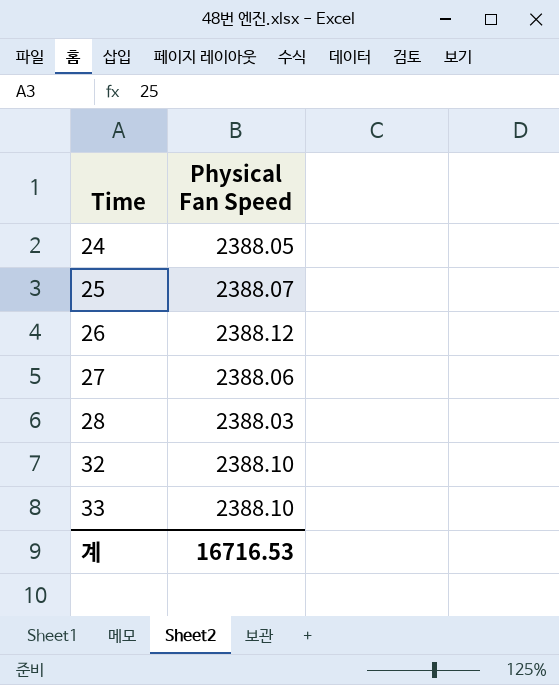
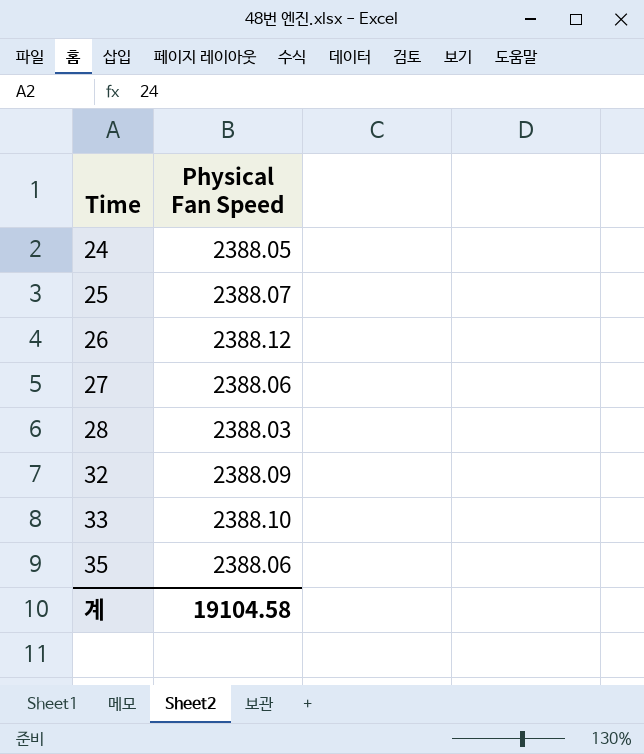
32 | Physical Fan Speed: 2388.10 -> 2388.09
row 35: none -> 2388.06
계 | Physical Fan Speed: 16716.53 -> 19104.58

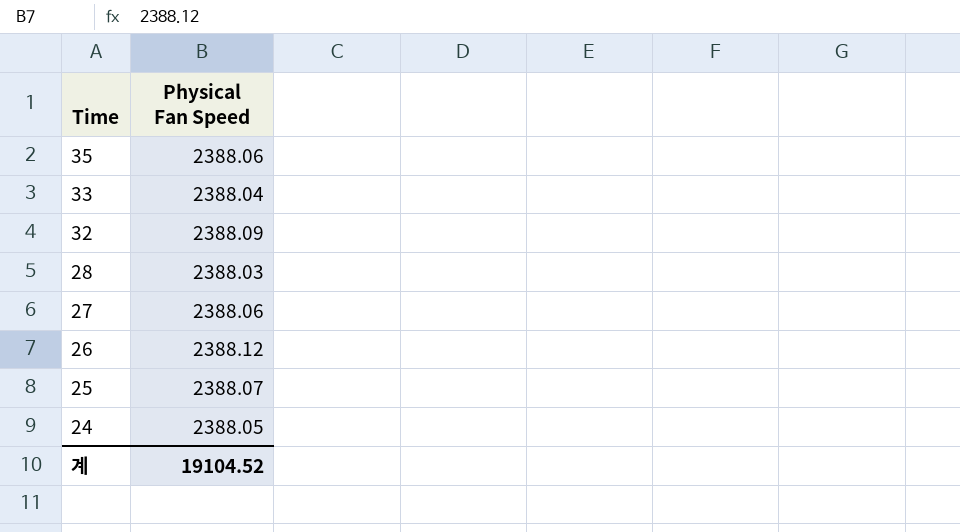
row order: Time ascending -> Time descending
33 | Physical Fan Speed: 2388.10 -> 2388.04
계 | Physical Fan Speed: 19104.58 -> 19104.52

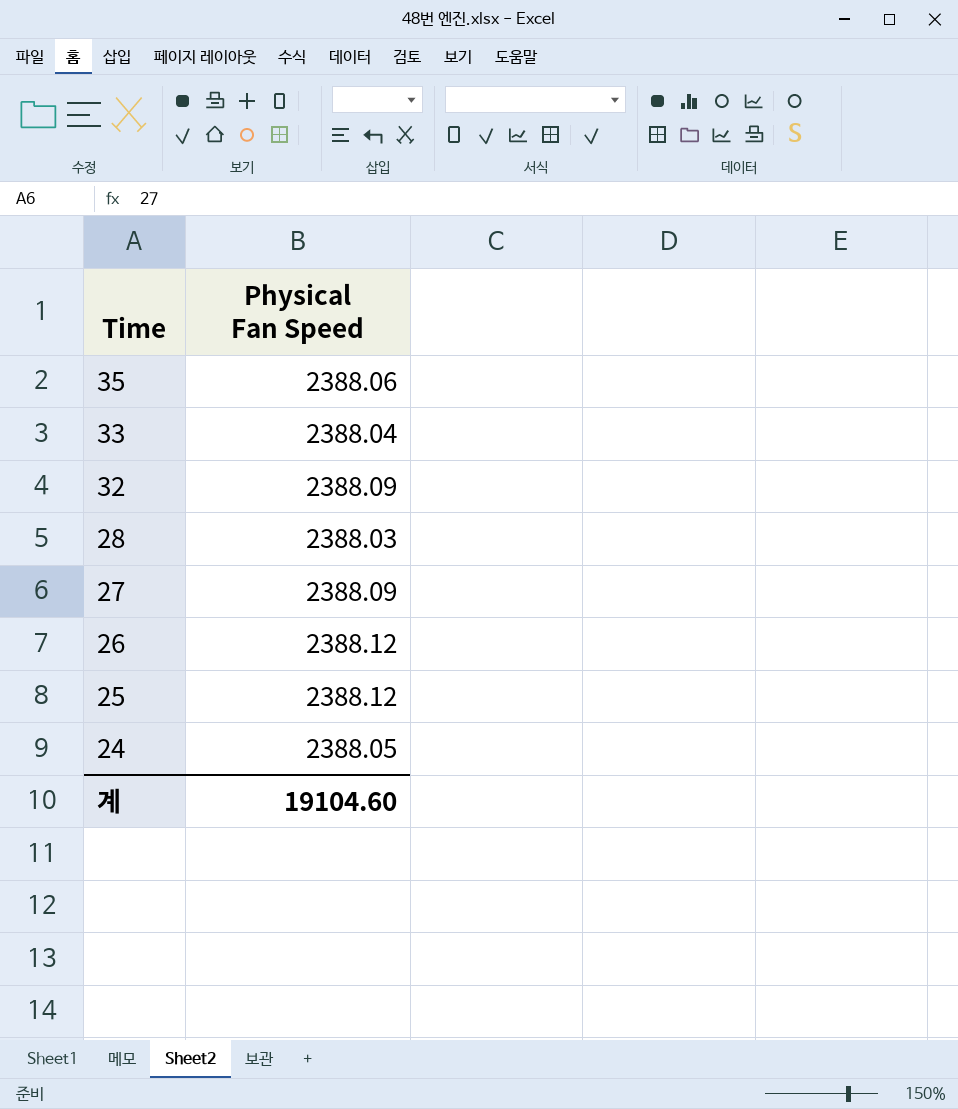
27 | Physical Fan Speed: 2388.06 -> 2388.09
25 | Physical Fan Speed: 2388.07 -> 2388.12
계 | Physical Fan Speed: 19104.52 -> 19104.60

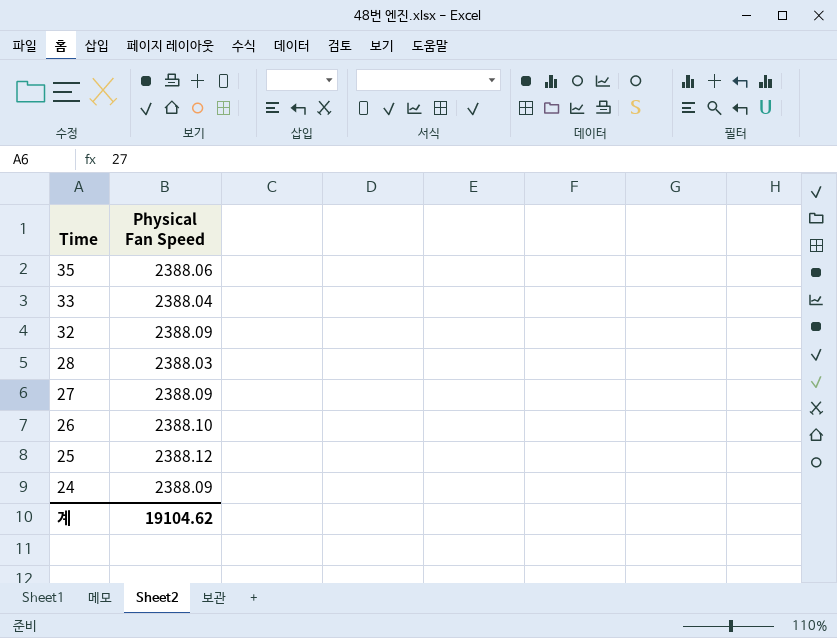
26 | Physical Fan Speed: 2388.12 -> 2388.10
24 | Physical Fan Speed: 2388.05 -> 2388.09
계 | Physical Fan Speed: 19104.60 -> 19104.62

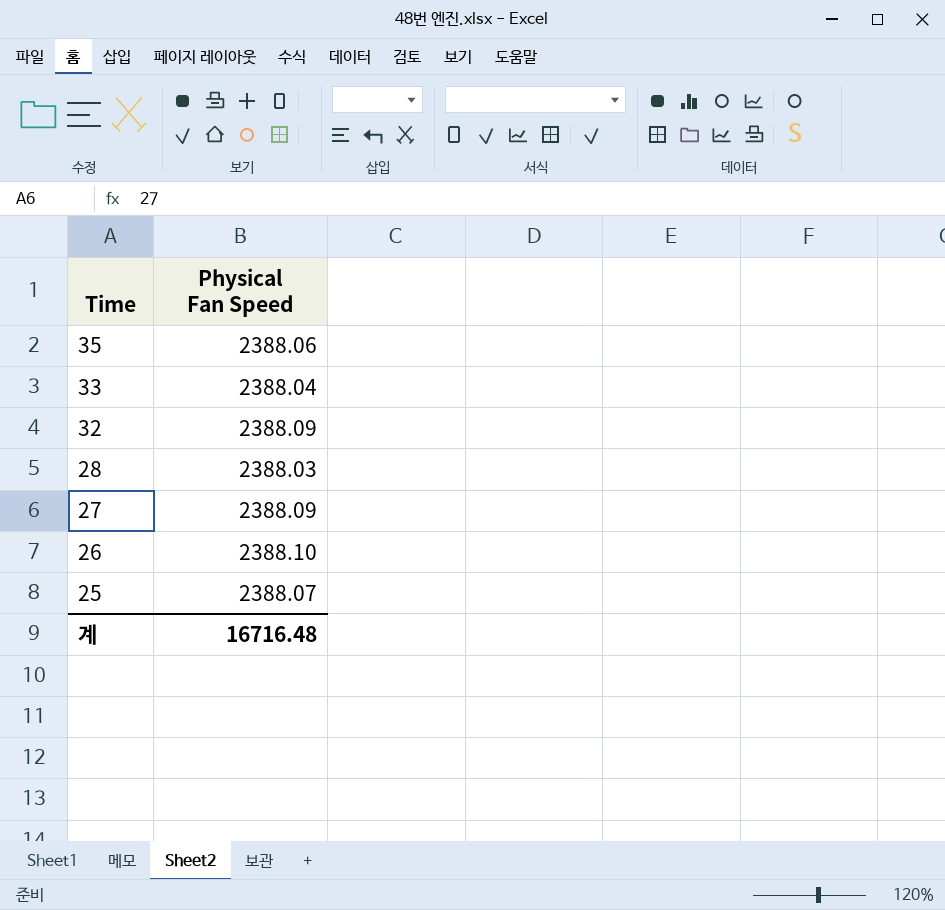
row 24: 2388.09 -> none
25 | Physical Fan Speed: 2388.12 -> 2388.07
계 | Physical Fan Speed: 19104.62 -> 16716.48

